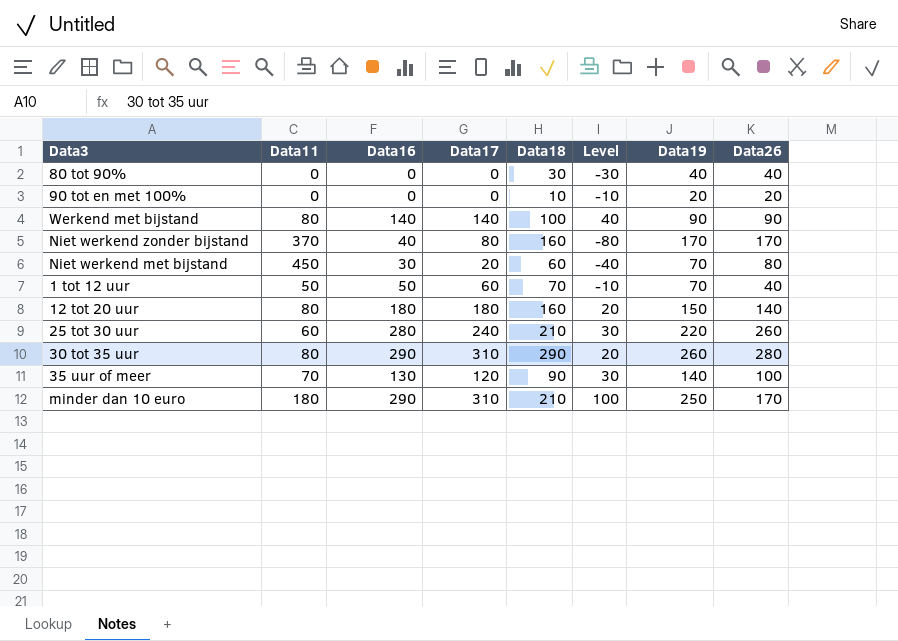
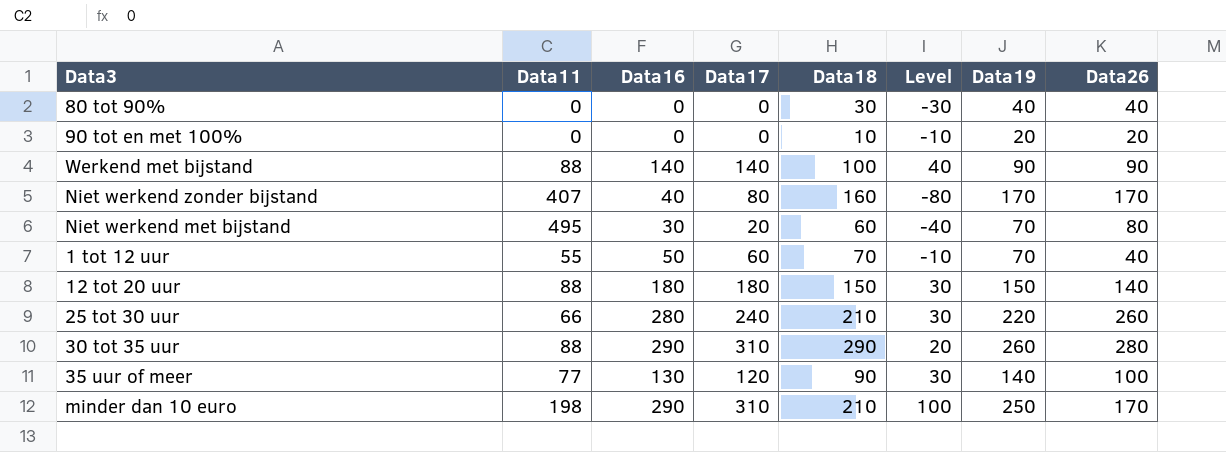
Werkend met bijstand | Data11: 80 -> 88
Niet werkend zonder bijstand | Data11: 370 -> 407
Niet werkend met bijstand | Data11: 450 -> 495
1 tot 12 uur | Data11: 50 -> 55
12 tot 20 uur | Data11: 80 -> 88
12 tot 20 uur | Data18: 160 -> 150
12 tot 20 uur | Level: 20 -> 30
25 tot 30 uur | Data11: 60 -> 66
30 tot 35 uur | Data11: 80 -> 88
35 uur of meer | Data11: 70 -> 77
minder dan 10 euro | Data11: 180 -> 198

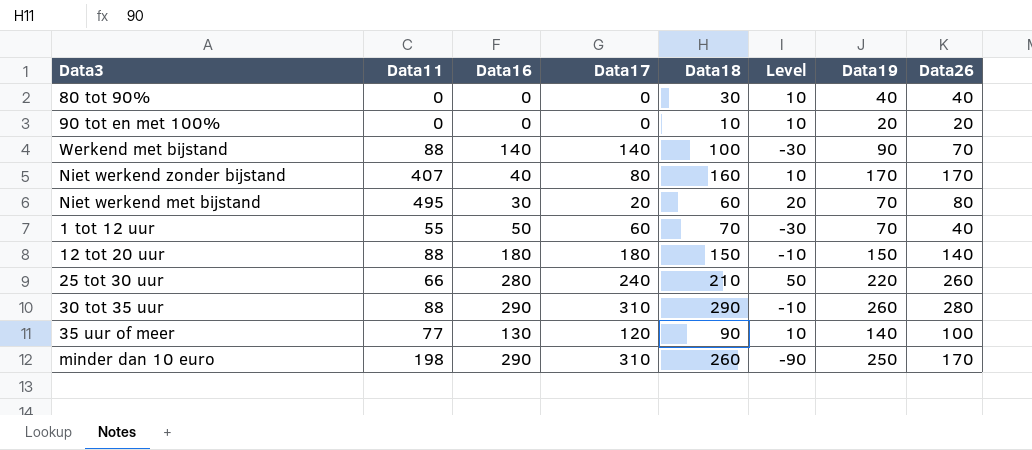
column Level | formula: [Data17] - [Data18] -> [Data26] - [Data18]
Werkend met bijstand | Data26: 90 -> 70
minder dan 10 euro | Data18: 210 -> 260

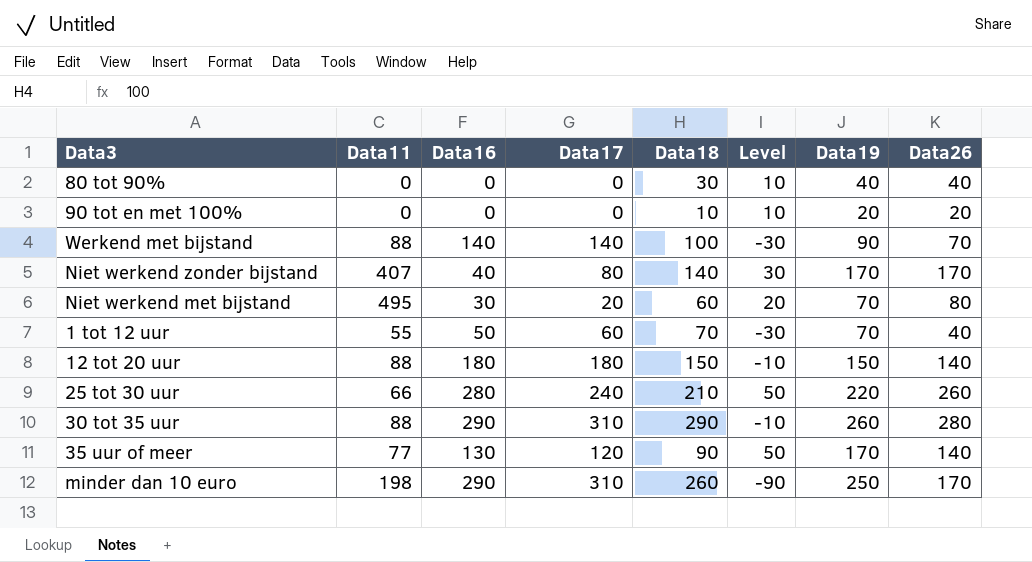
Niet werkend zonder bijstand | Data18: 160 -> 140
Niet werkend zonder bijstand | Level: 10 -> 30
35 uur of meer | Level: 10 -> 50
35 uur of meer | Data19: 140 -> 170
35 uur of meer | Data26: 100 -> 140

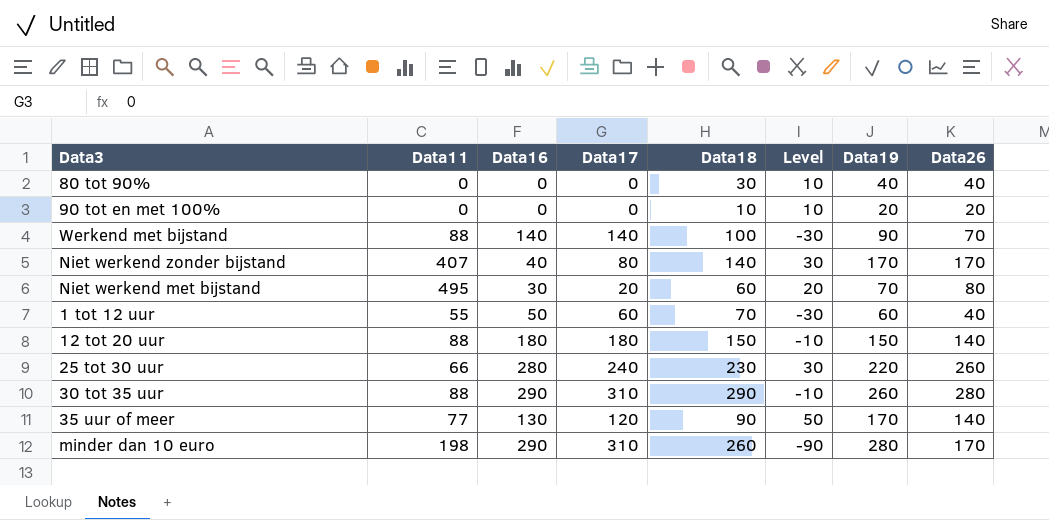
1 tot 12 uur | Data19: 70 -> 60
25 tot 30 uur | Data18: 210 -> 230
25 tot 30 uur | Level: 50 -> 30
minder dan 10 euro | Data19: 250 -> 280

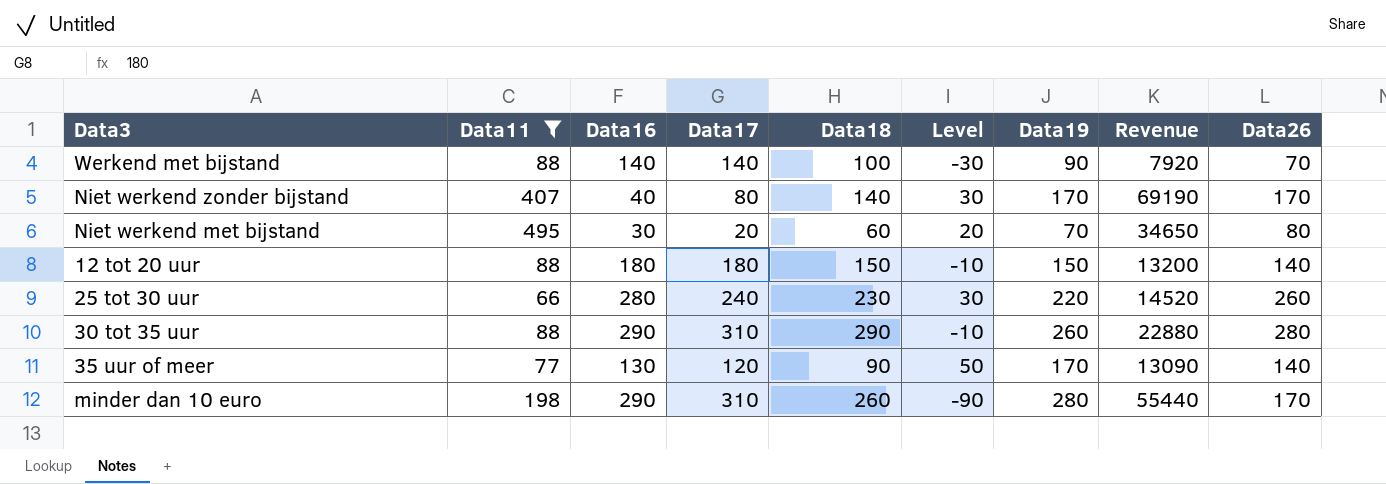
filter: none -> Data11 >= 66
column Revenue | formula: none -> [Data11] * [Data19]

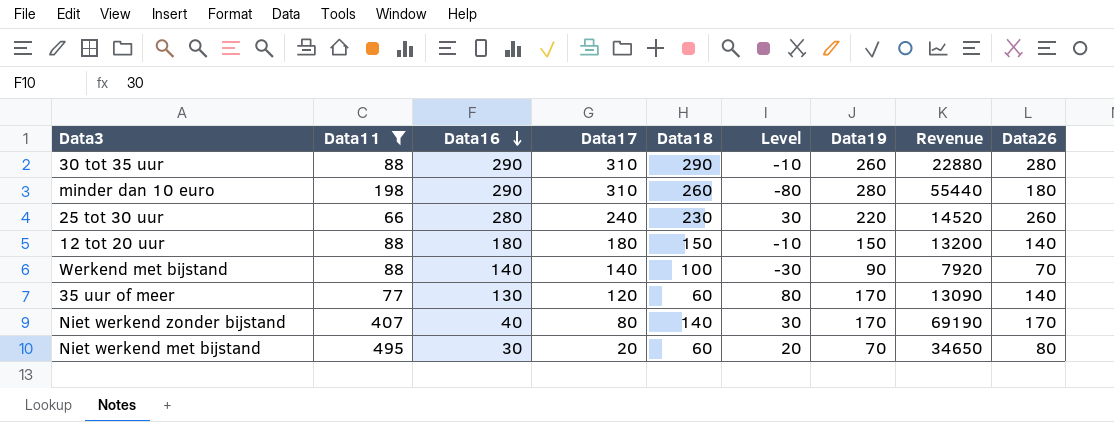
row order: none -> Data16 descending
minder dan 10 euro | Level: -90 -> -80
minder dan 10 euro | Data26: 170 -> 180
35 uur of meer | Data18: 90 -> 60
35 uur of meer | Level: 50 -> 80

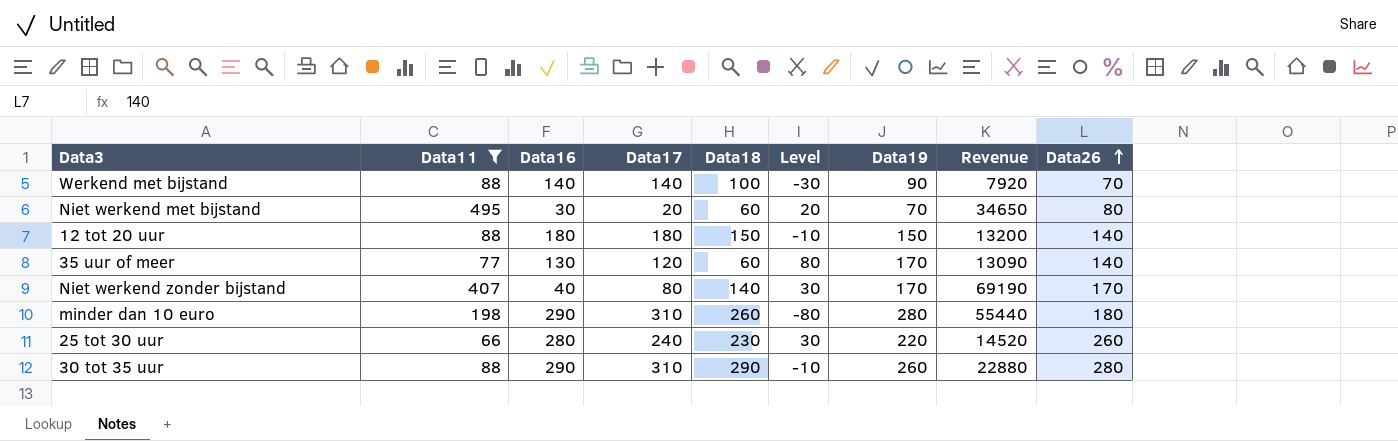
row order: Data16 descending -> Data26 ascending

